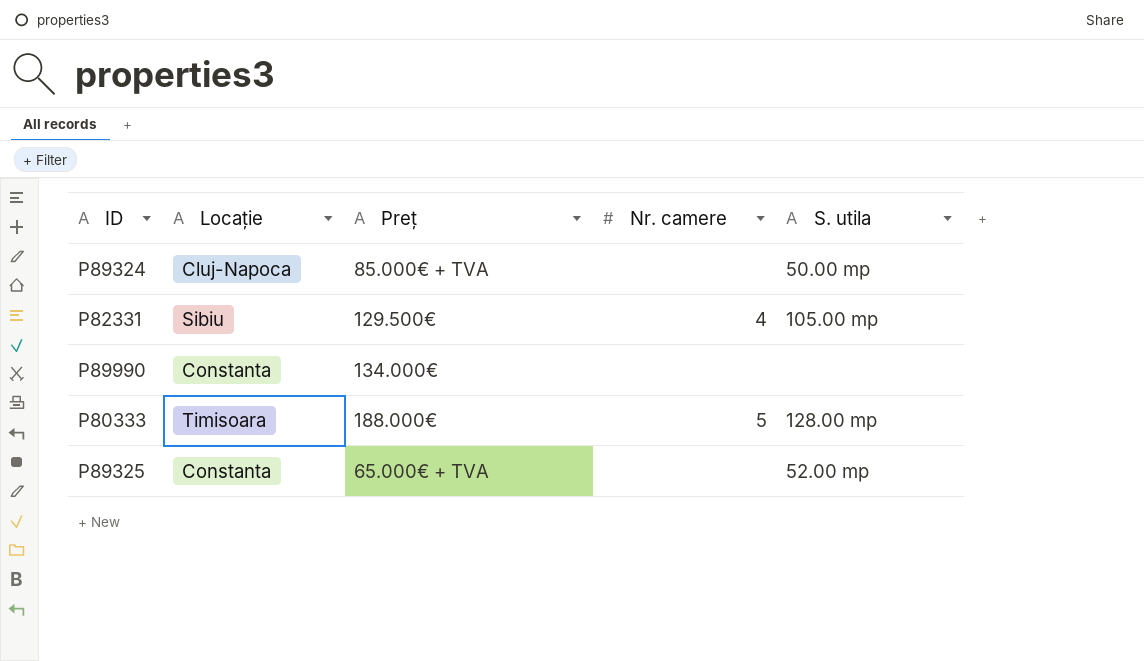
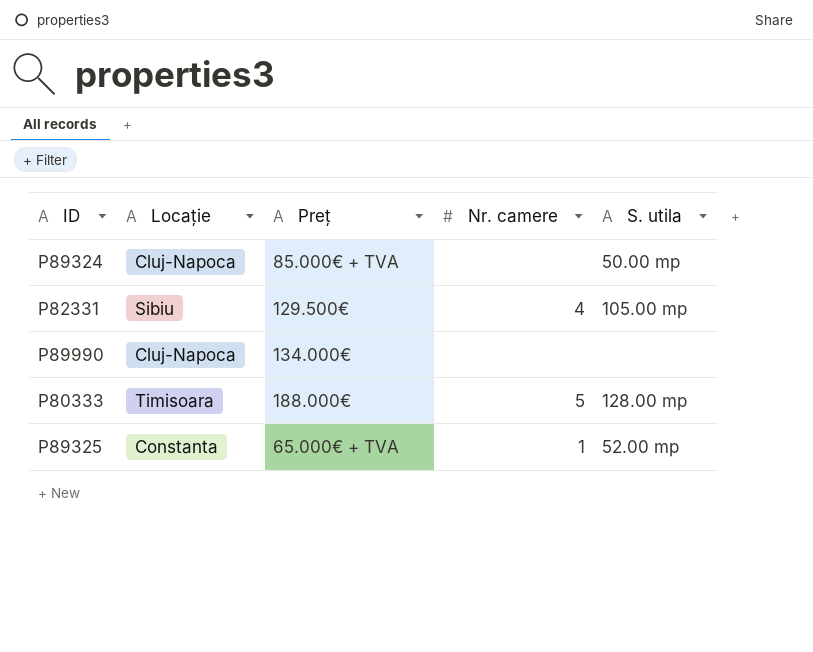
P89990 | Locație: Constanta -> Cluj-Napoca
P89325 | Nr. camere: none -> 1

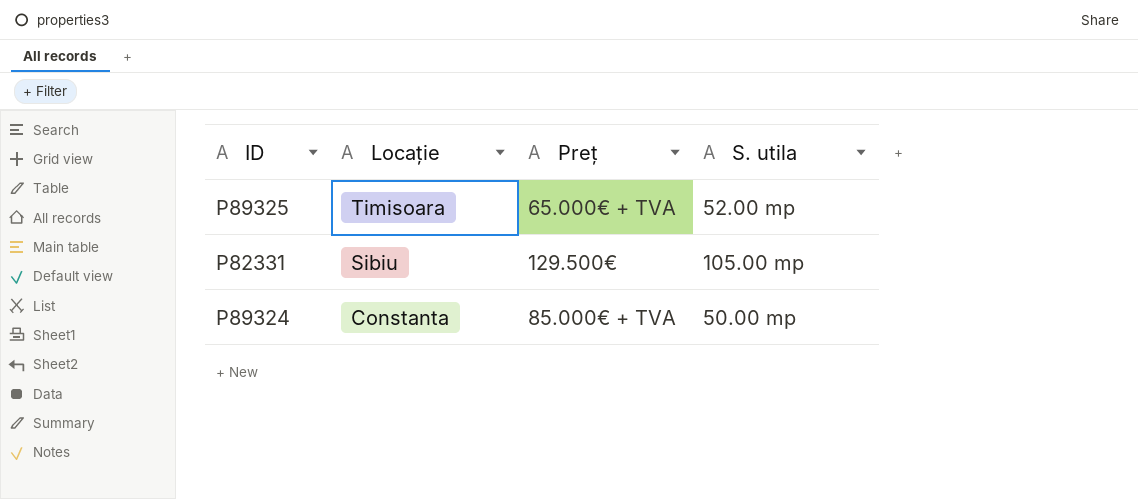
row order: none -> Locație descending
column Nr. camere | position: 4 -> none
row P89990: Cluj-Napoca | 134.000€ | none | none -> none
row P80333: Timisoara | 188.000€ | 5 | 128.00 mp -> none
P89325 | Locație: Constanta -> Timisoara
P89324 | Locație: Cluj-Napoca -> Constanta

